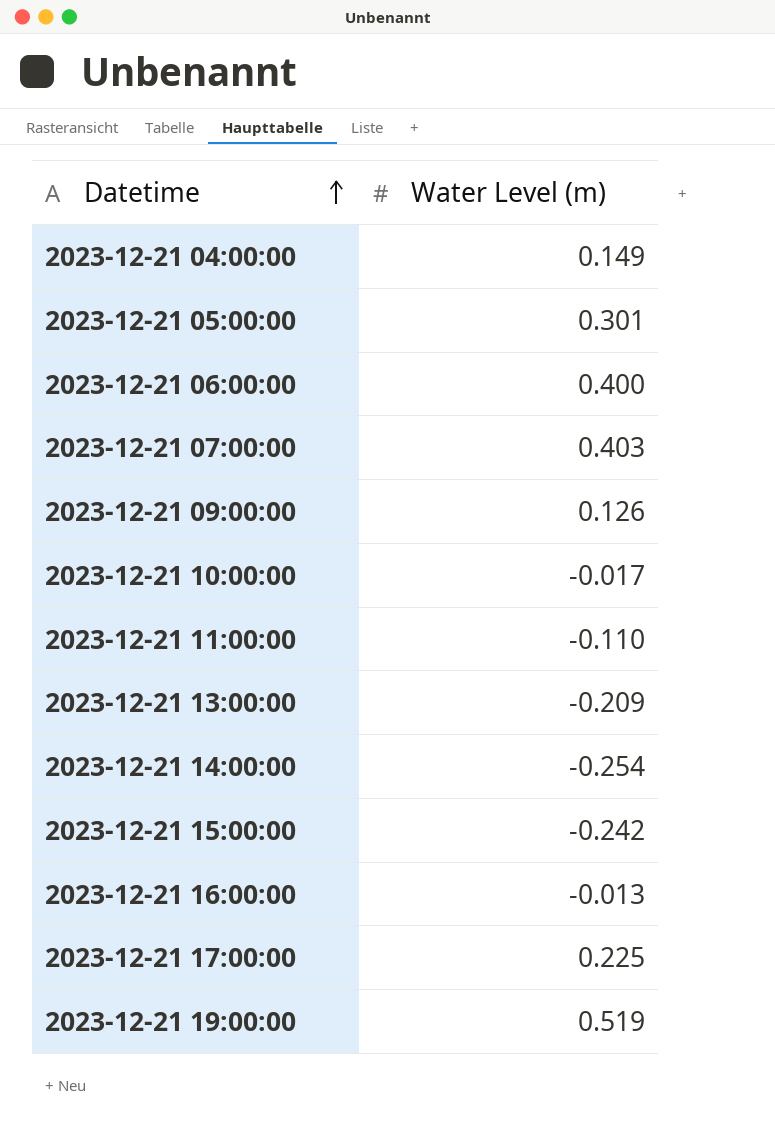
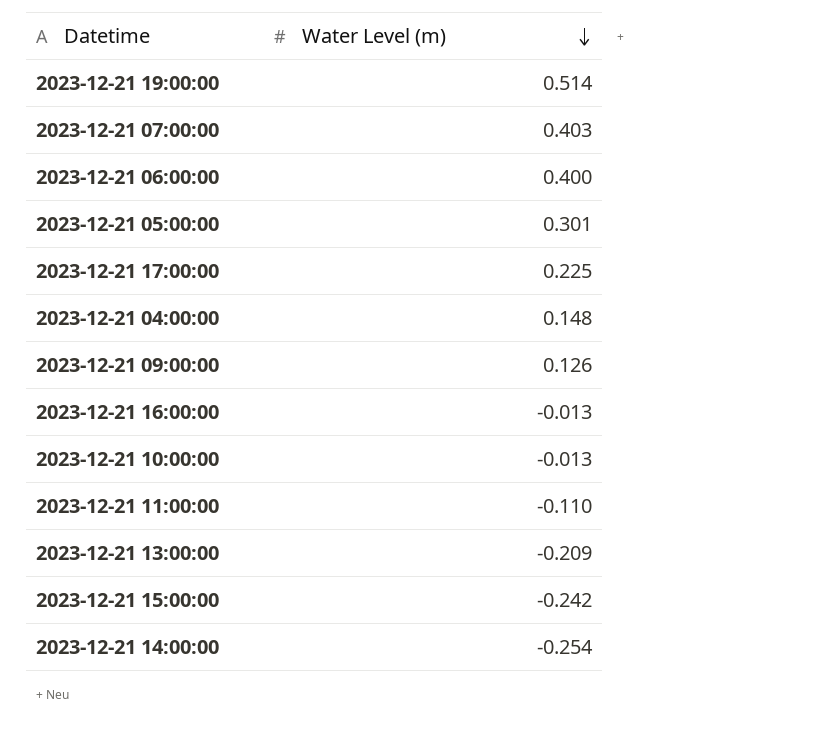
row order: Datetime ascending -> Water Level (m) descending
2023-12-21 19:00:00 | Water Level (m): 0.519 -> 0.514
2023-12-21 04:00:00 | Water Level (m): 0.149 -> 0.148
2023-12-21 10:00:00 | Water Level (m): -0.017 -> -0.013

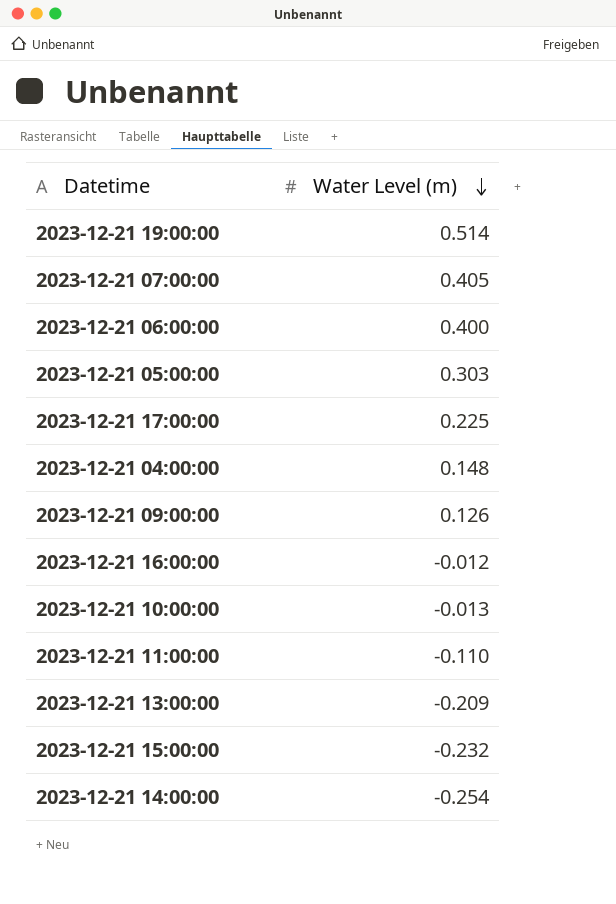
2023-12-21 07:00:00 | Water Level (m): 0.403 -> 0.405
2023-12-21 05:00:00 | Water Level (m): 0.301 -> 0.303
2023-12-21 16:00:00 | Water Level (m): -0.013 -> -0.012
2023-12-21 15:00:00 | Water Level (m): -0.242 -> -0.232

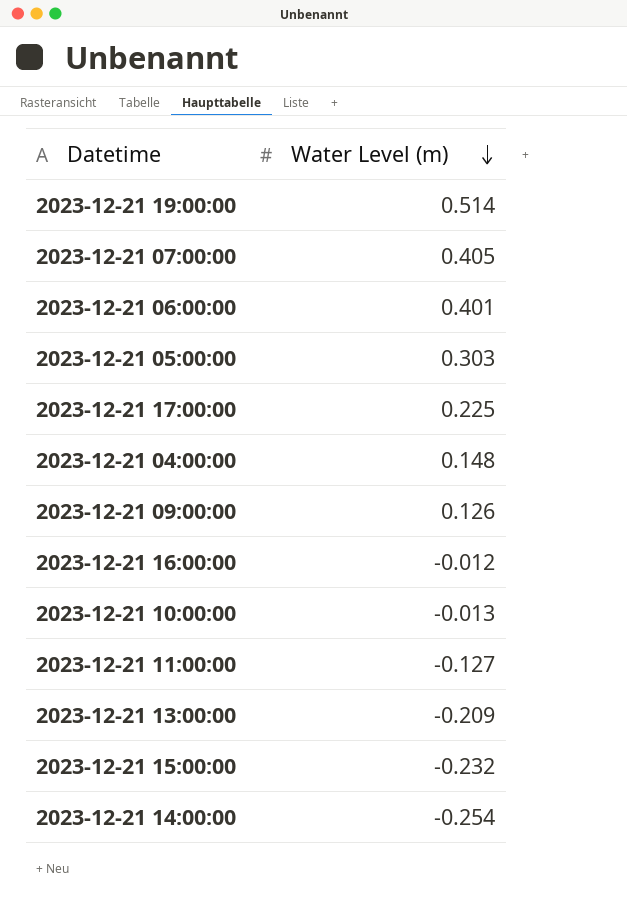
2023-12-21 06:00:00 | Water Level (m): 0.400 -> 0.401
2023-12-21 11:00:00 | Water Level (m): -0.110 -> -0.127

